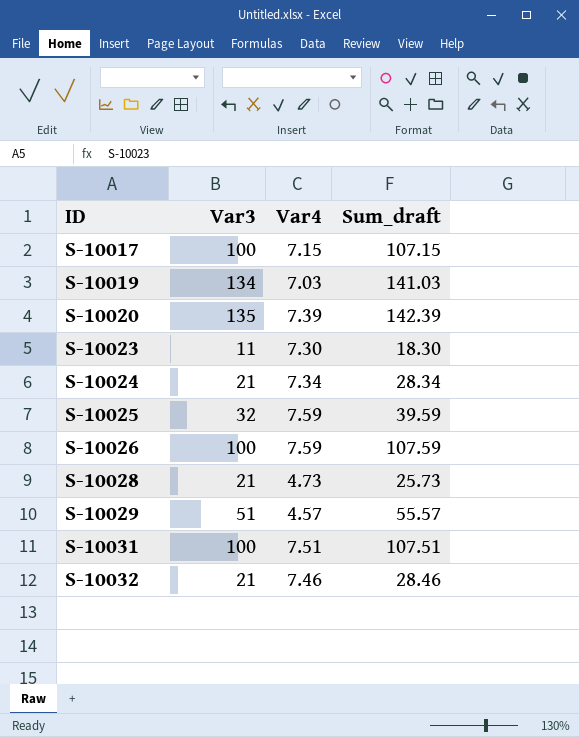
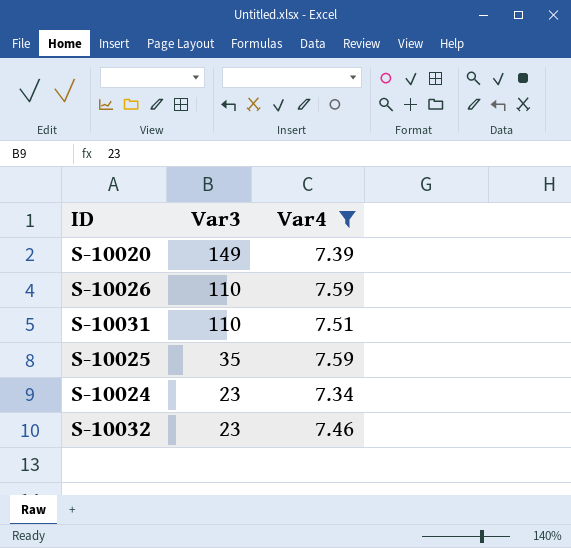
filter: none -> Var4 >= 7.34
row order: ID ascending -> Var3 descending
column Sum_draft | formula: [Var3] + [Var4] -> none
S-10020 | Var3: 135 -> 149
S-10026 | Var3: 100 -> 110
S-10031 | Var3: 100 -> 110
S-10025 | Var3: 32 -> 35
S-10024 | Var3: 21 -> 23
S-10032 | Var3: 21 -> 23

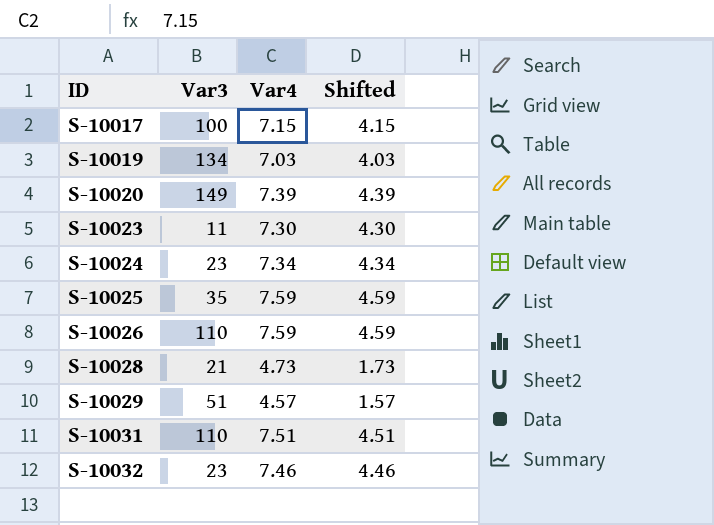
filter: Var4 >= 7.34 -> none
row order: Var3 descending -> ID ascending
column Shifted | formula: none -> [Var4] - 3

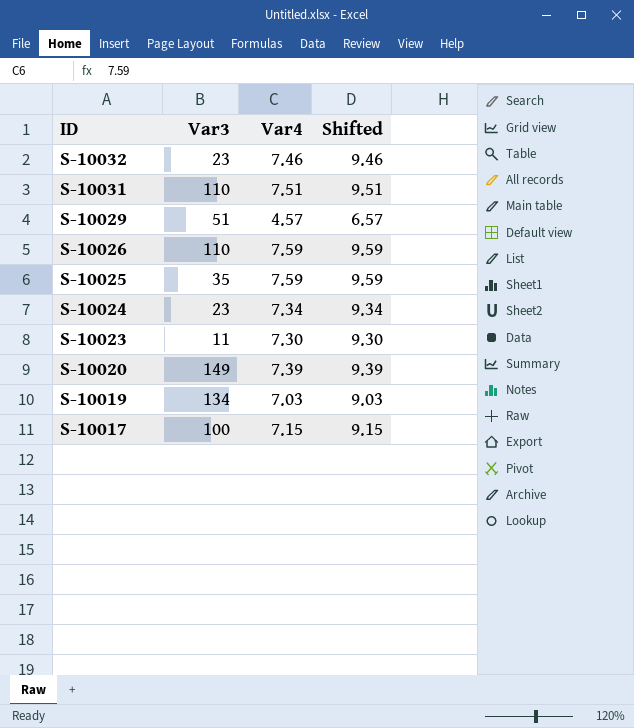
row order: ID ascending -> ID descending
column Shifted | formula: [Var4] - 3 -> [Var4] + 2
row S-10028: 21 | 4.73 | 1.73 -> none

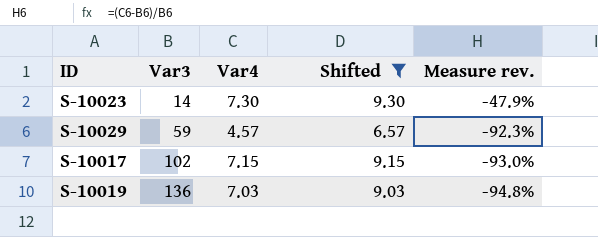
filter: none -> Shifted <= 9.30
row order: ID descending -> Var3 ascending
column Measure rev. | formula: none -> ([Var4] - [Var3]) / [Var3]
S-10023 | Var3: 11 -> 14
S-10029 | Var3: 51 -> 59
S-10017 | Var3: 100 -> 102
S-10019 | Var3: 134 -> 136

